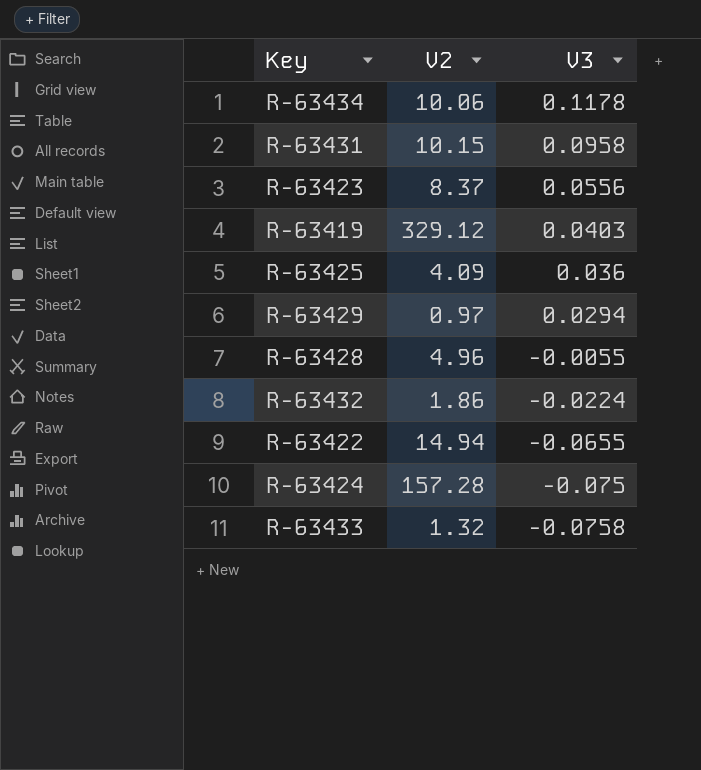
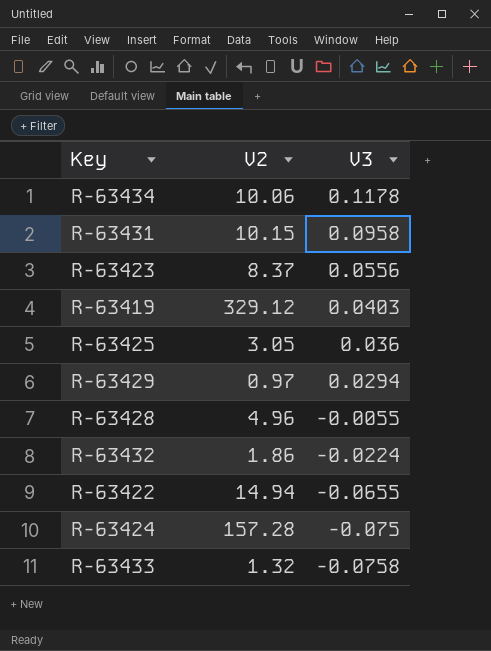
R-63425 | V2: 4.09 -> 3.05

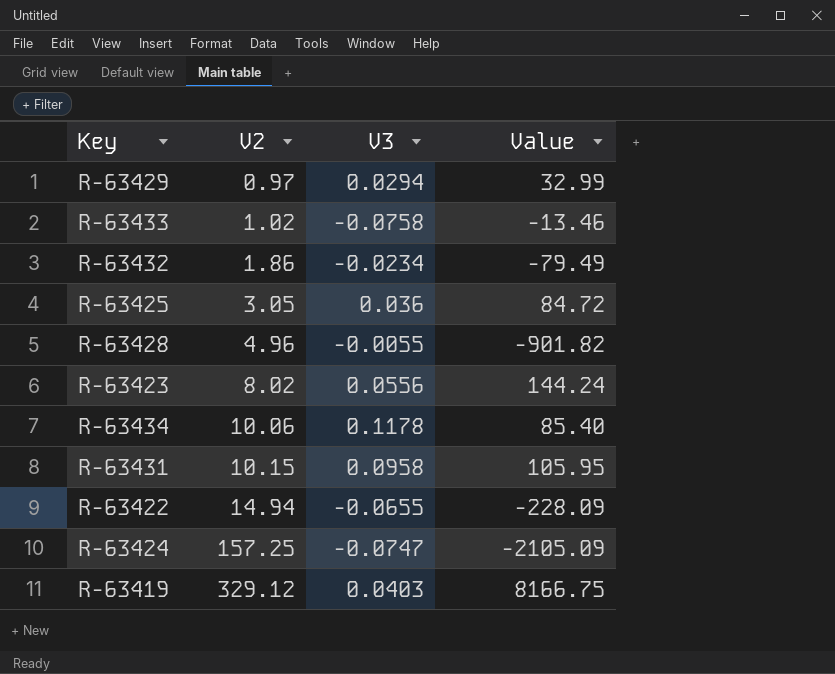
row order: V3 descending -> V2 ascending
column Value | formula: none -> [V2] / [V3]
R-63433 | V2: 1.32 -> 1.02
R-63432 | V3: -0.0224 -> -0.0234
R-63423 | V2: 8.37 -> 8.02
R-63424 | V2: 157.28 -> 157.25
R-63424 | V3: -0.075 -> -0.0747

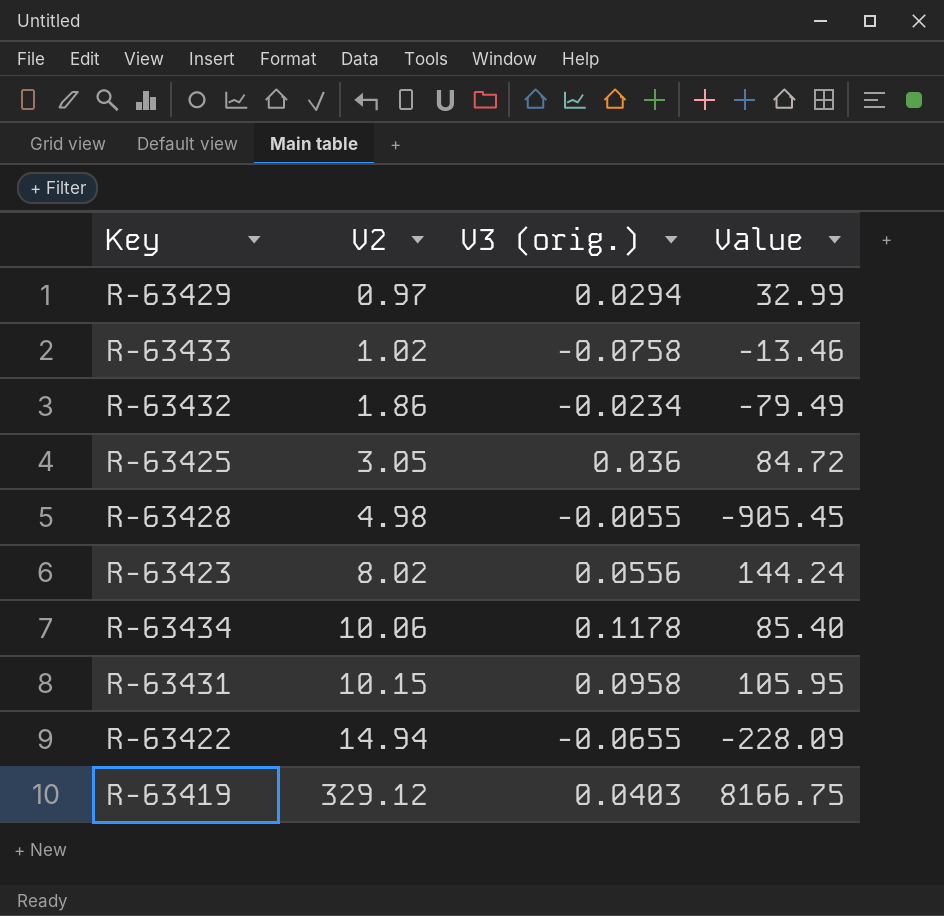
column name: V3 -> V3 (orig.)
row R-63424: 157.25 | -0.0747 | -2105.09 -> none
R-63428 | V2: 4.96 -> 4.98
R-63428 | Value: -901.82 -> -905.45

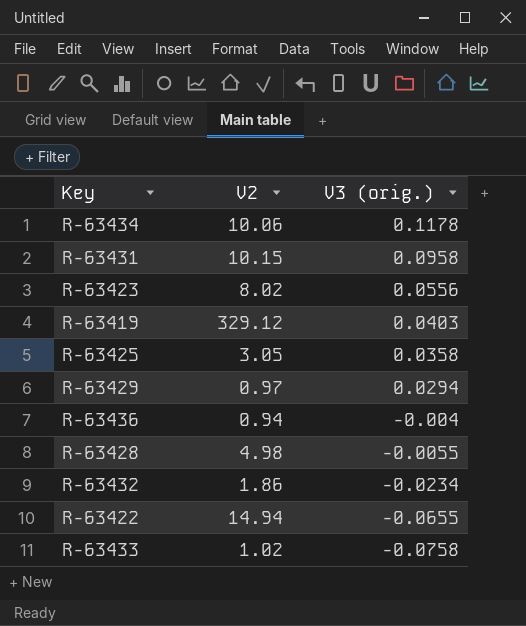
row order: V2 ascending -> V3 (orig.) descending
column Value | formula: [V2] / [V3 (orig.)] -> none
R-63425 | V3 (orig.): 0.036 -> 0.0358
row R-63436: none -> 0.94 | -0.004

